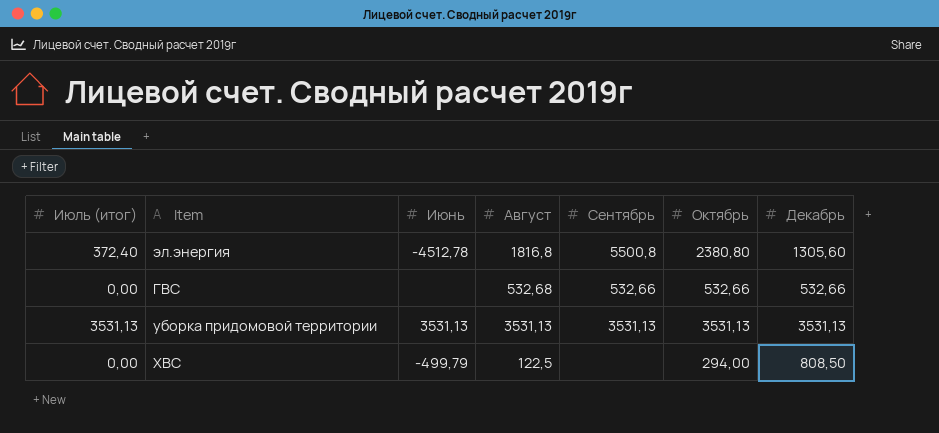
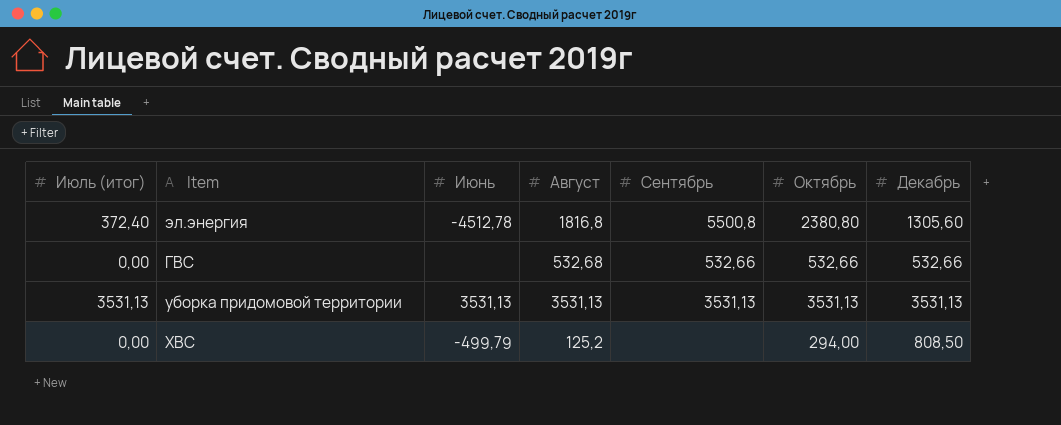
ХВС | Август: 122,5 -> 125,2

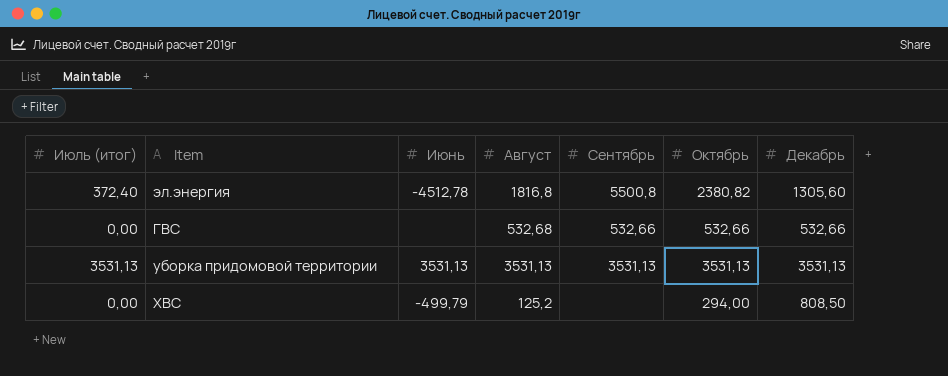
эл.энергия | Октябрь: 2380,80 -> 2380,82

